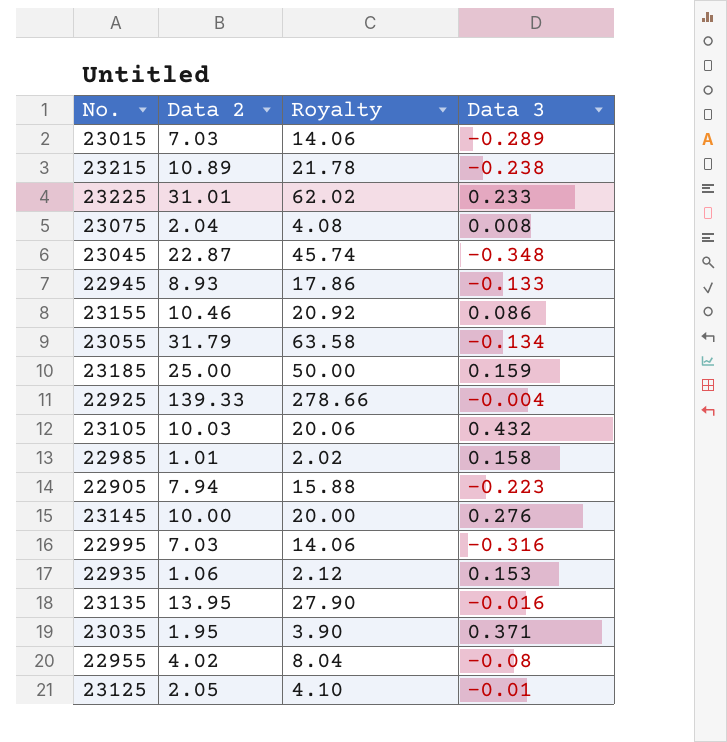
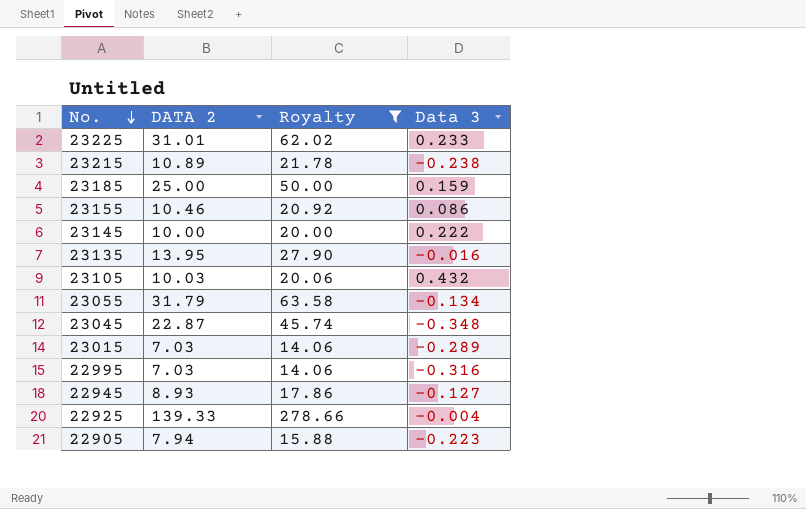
filter: none -> Royalty >= 14.06
row order: none -> No. descending
column name: Data 2 -> DATA 2
23145 | Data 3: 0.276 -> 0.222
22945 | Data 3: -0.133 -> -0.127

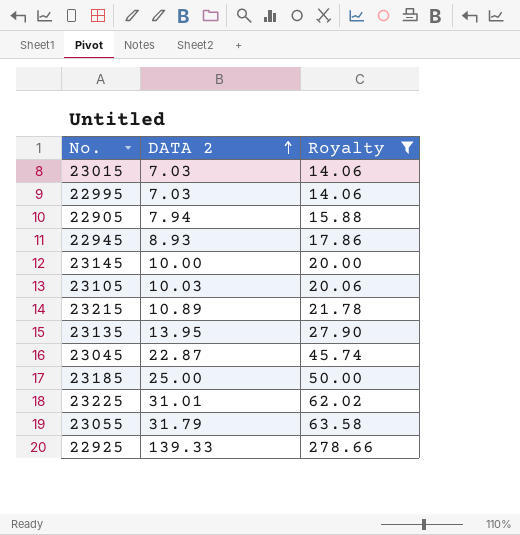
row order: No. descending -> DATA 2 ascending
column Data 3 | position: 4 -> none
row 23155: 10.46 | 20.92 | 0.086 -> none

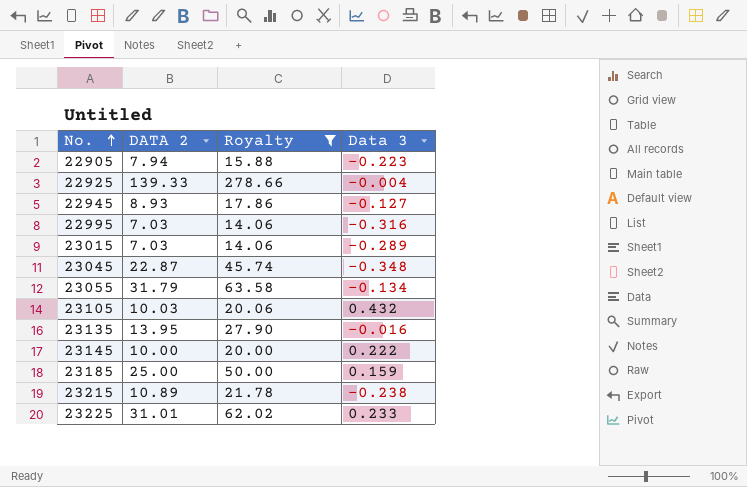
row order: DATA 2 ascending -> No. ascending
column Data 3 | position: none -> 4

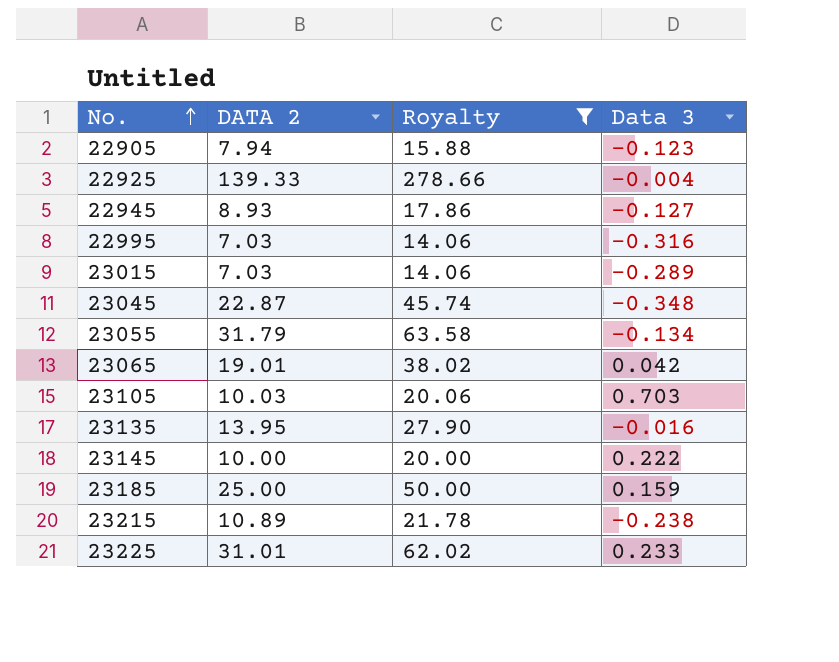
22905 | Data 3: -0.223 -> -0.123
row 23065: none -> 19.01 | 38.02 | 0.042
23105 | Data 3: 0.432 -> 0.703

